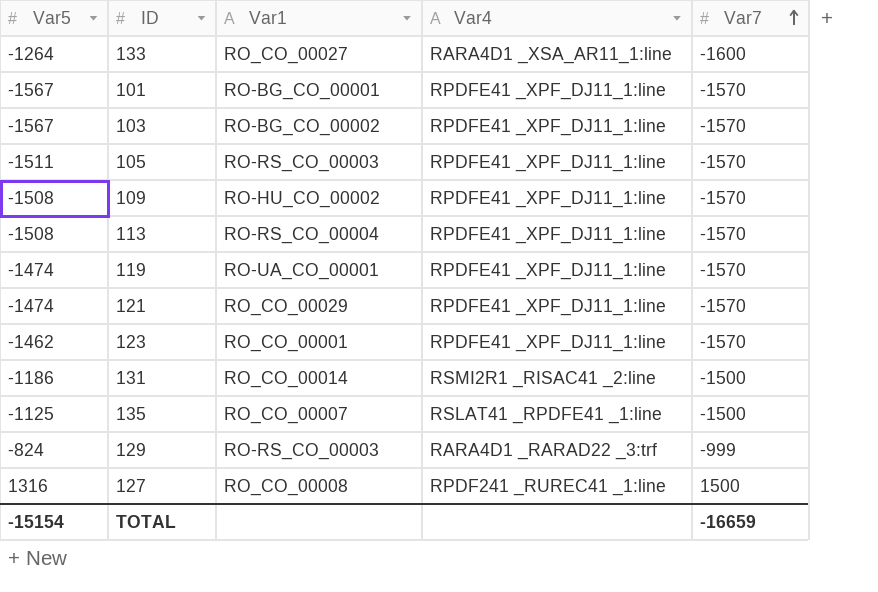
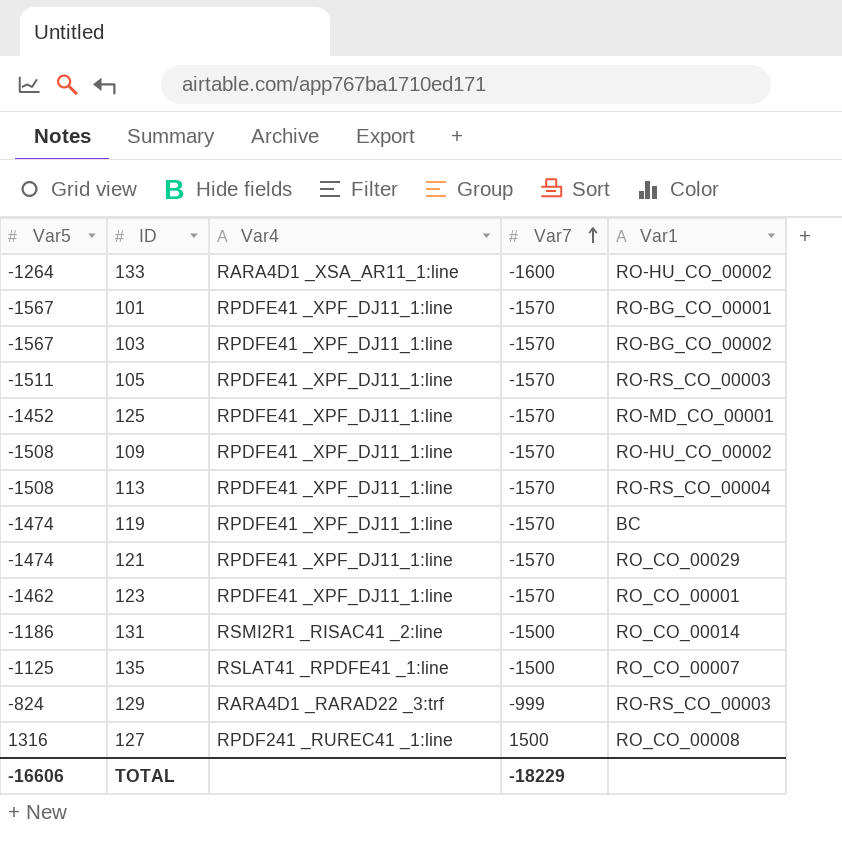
column Var1 | position: 3 -> 5
133 | Var1: RO_CO_00027 -> RO-HU_CO_00002
row 125: none -> -1452 | RPDFE41 _XPF_DJ11_1:line | -1570 | RO-MD_CO_00001
119 | Var1: RO-UA_CO_00001 -> BC
TOTAL | Var5: -15154 -> -16606
TOTAL | Var7: -16659 -> -18229

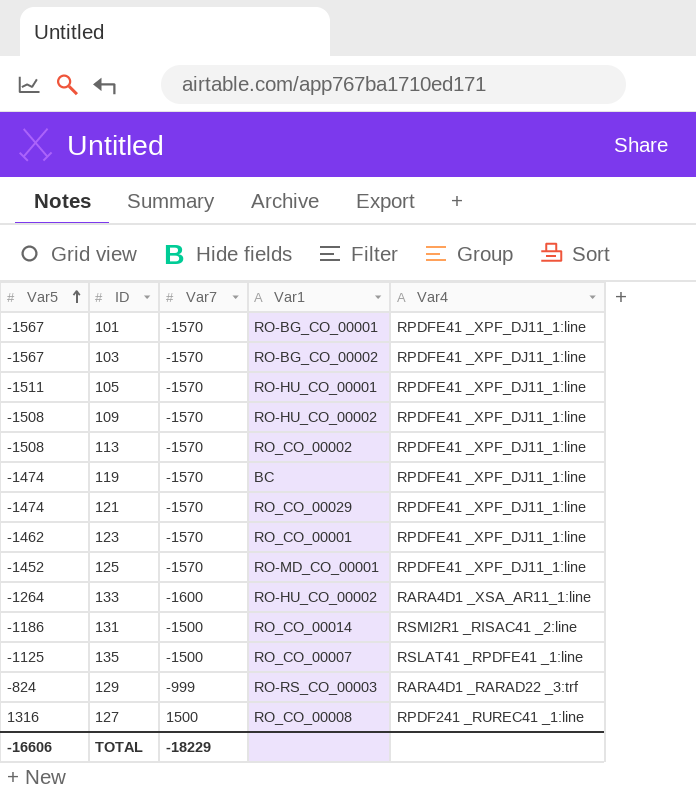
row order: Var7 ascending -> Var5 ascending
column Var4 | position: 3 -> 5
105 | Var1: RO-RS_CO_00003 -> RO-HU_CO_00001
113 | Var1: RO-RS_CO_00004 -> RO_CO_00002

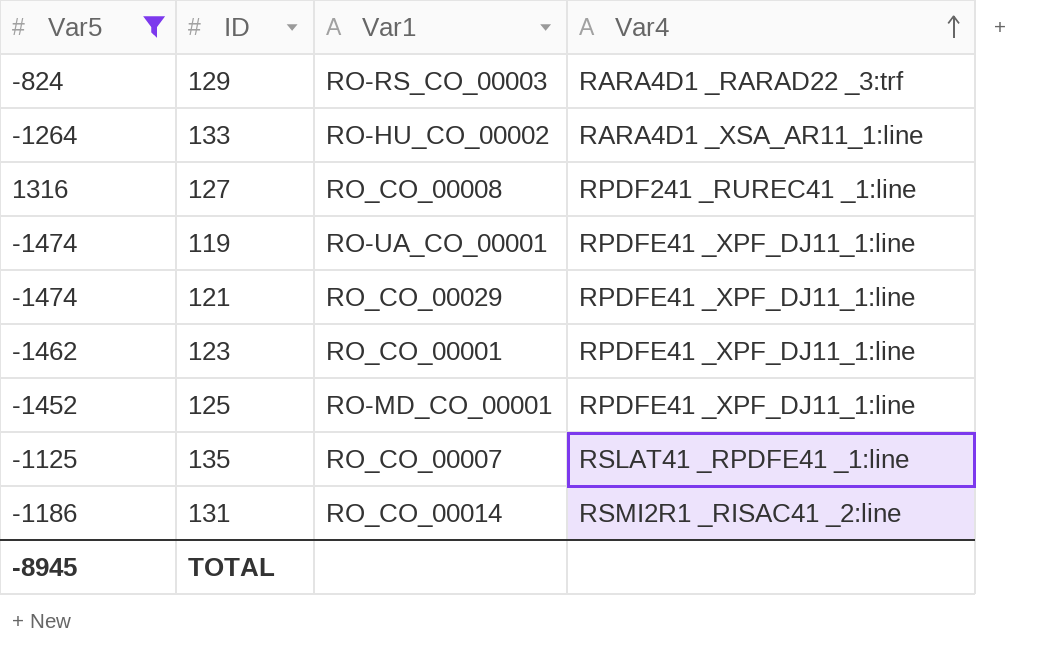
filter: none -> Var5 >= -1474
row order: Var5 ascending -> Var4 ascending
column Var7 | position: 3 -> none
119 | Var1: BC -> RO-UA_CO_00001
TOTAL | Var5: -16606 -> -8945

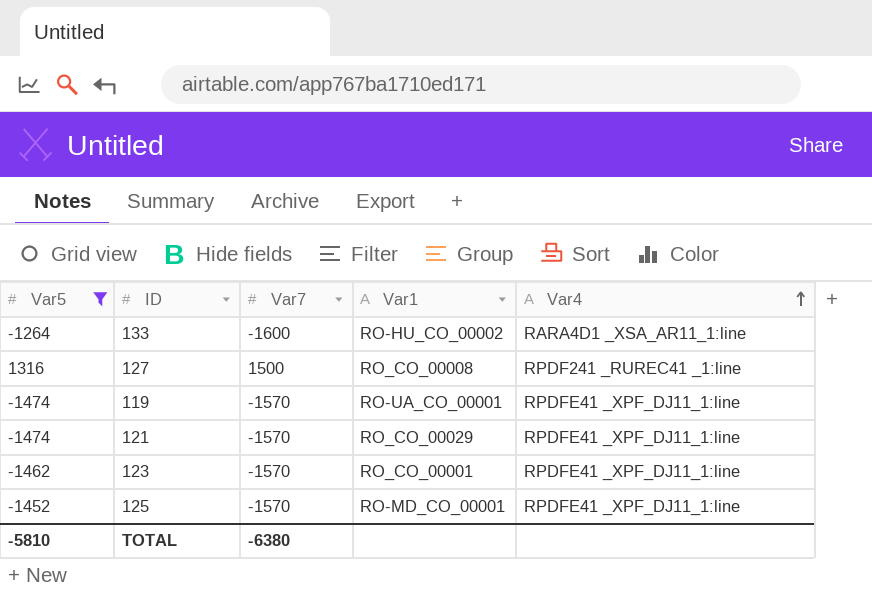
column Var7 | position: none -> 3
row 129: -824 | RO-RS_CO_00003 | RARA4D1 _RARAD22 _3:trf -> none
row 135: -1125 | RO_CO_00007 | RSLAT41 _RPDFE41 _1:line -> none
row 131: -1186 | RO_CO_00014 | RSMI2R1 _RISAC41 _2:line -> none
TOTAL | Var5: -8945 -> -5810

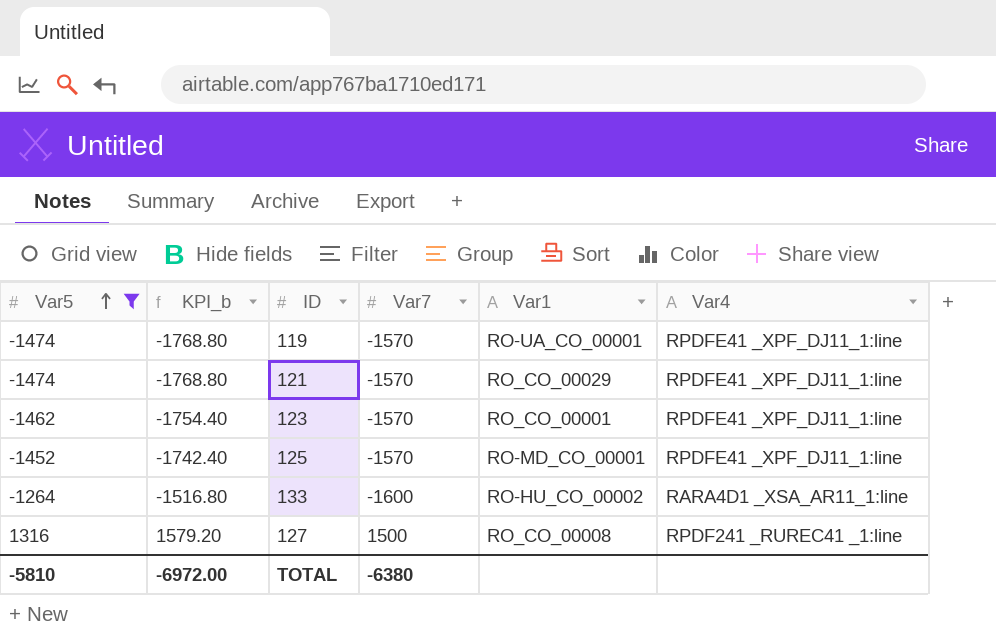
row order: Var4 ascending -> Var5 ascending
column KPI_b | formula: none -> [Var5] * 1.2

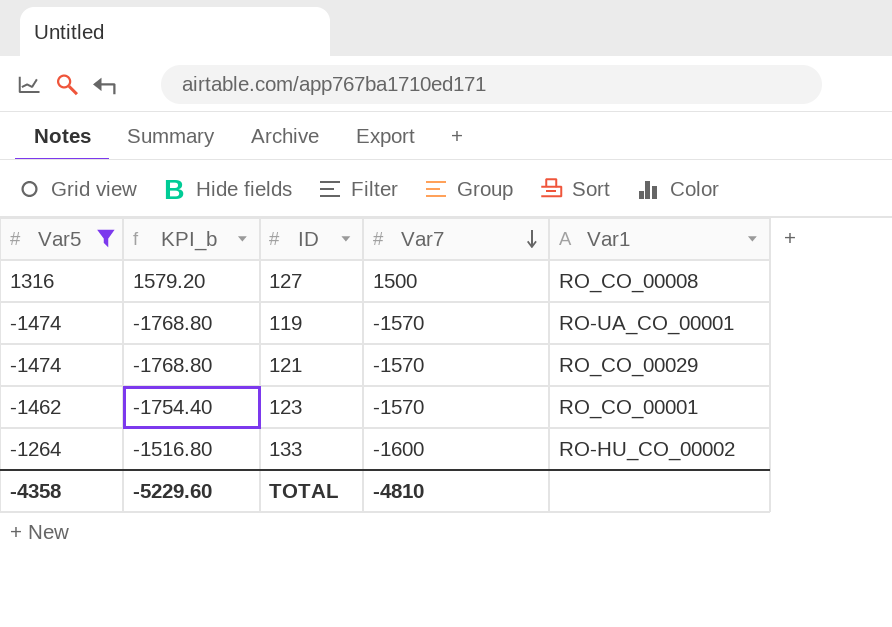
row order: Var5 ascending -> Var7 descending
column Var4 | position: 6 -> none
row 125: -1452 | -1742.40 | -1570 | RO-MD_CO_00001 | RPDFE41 _XPF_DJ11_1:line -> none
TOTAL | Var5: -5810 -> -4358
TOTAL | KPI_b: -6972.00 -> -5229.60
TOTAL | Var7: -6380 -> -4810

